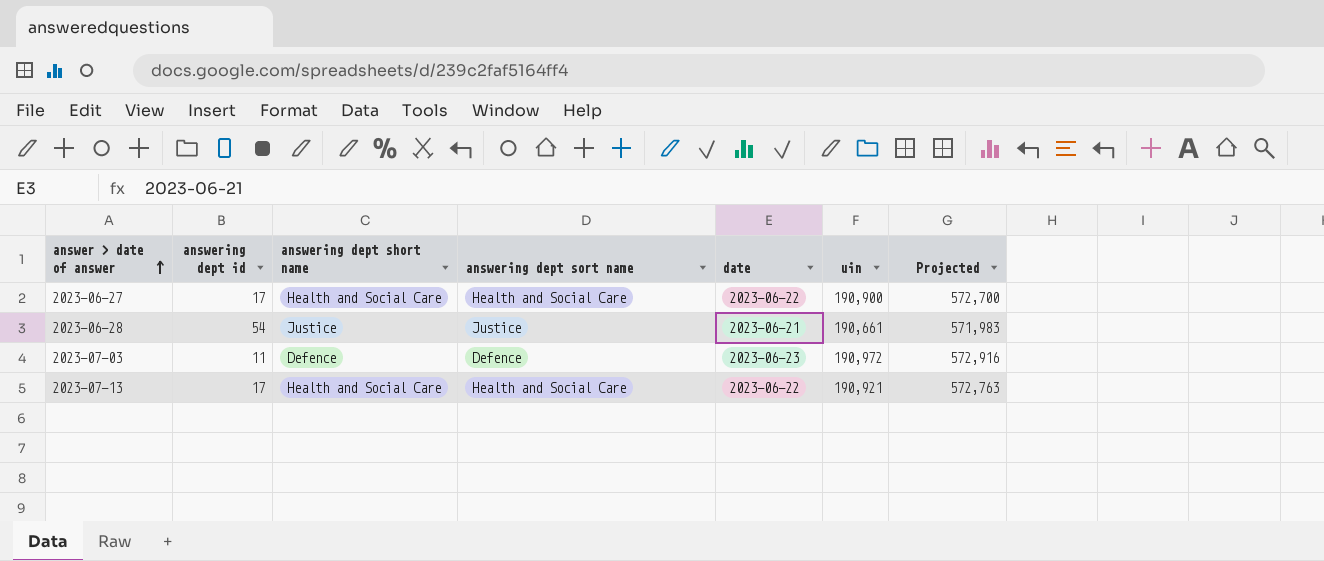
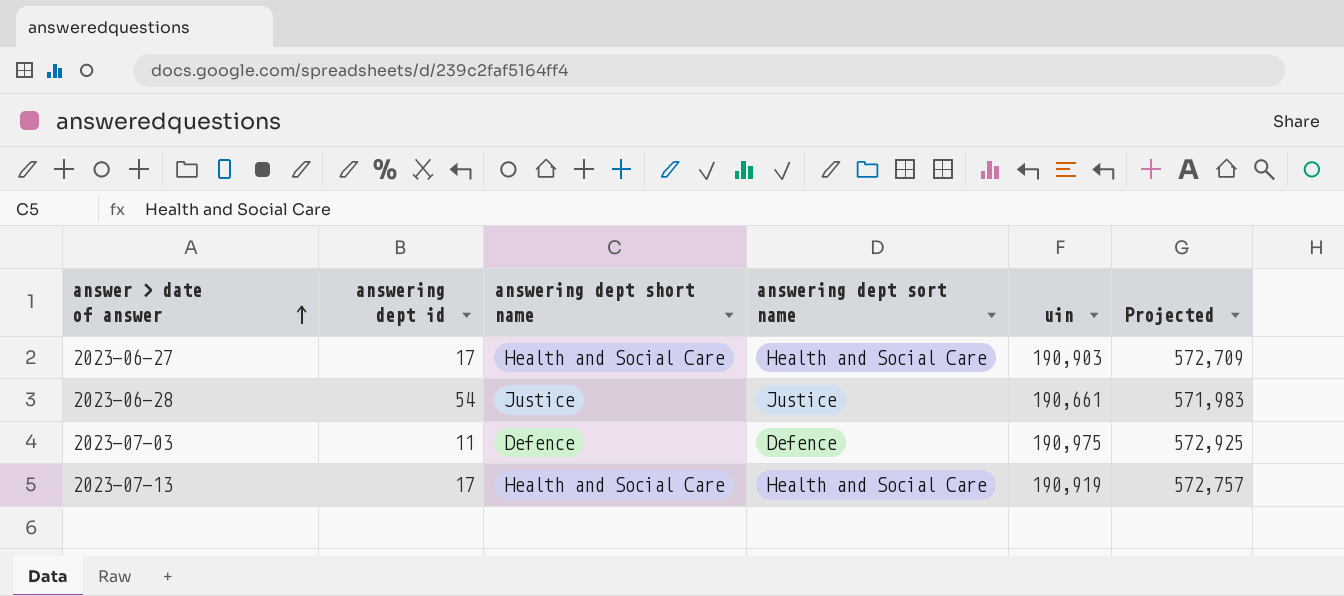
column date | position: 5 -> none
2023-06-27 | uin: 190,900 -> 190,903
2023-06-27 | Projected: 572,700 -> 572,709
2023-07-03 | uin: 190,972 -> 190,975
2023-07-03 | Projected: 572,916 -> 572,925
2023-07-13 | uin: 190,921 -> 190,919
2023-07-13 | Projected: 572,763 -> 572,757

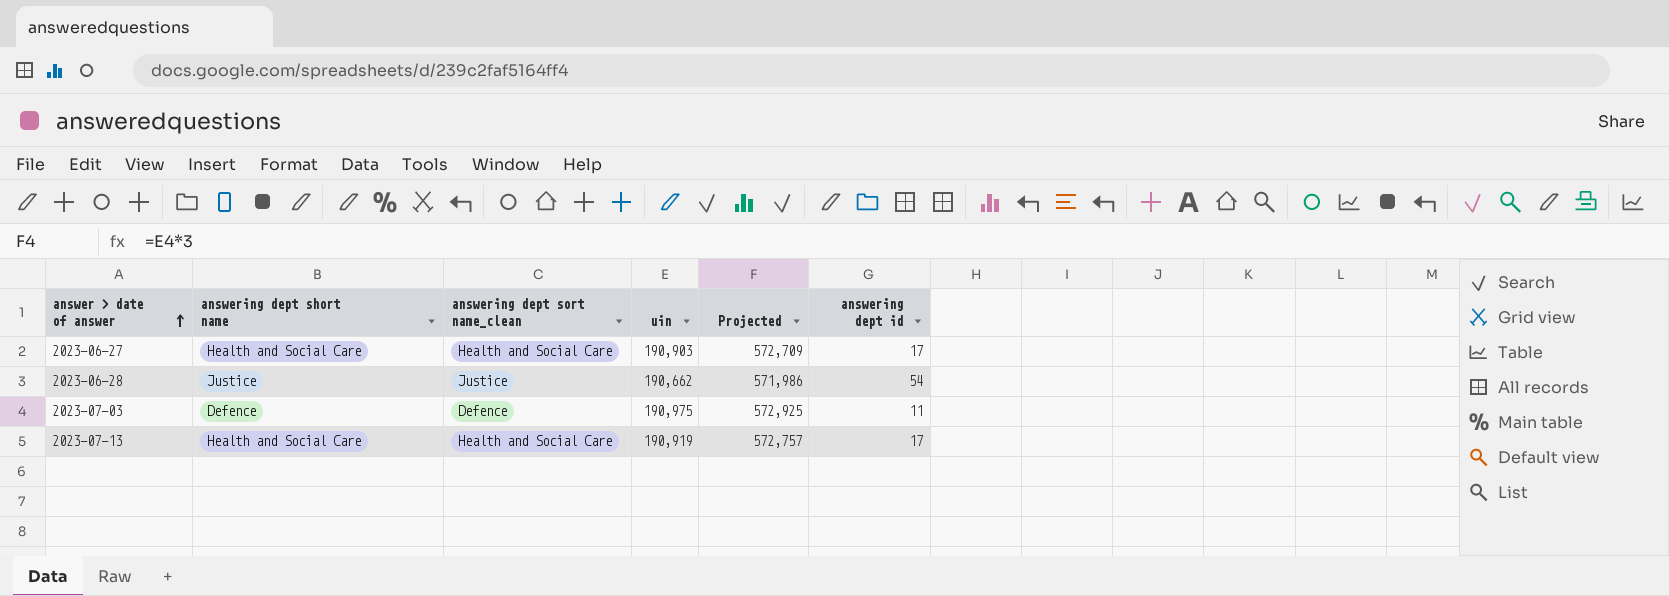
column name: answering dept sort name -> answering dept sort name_clean
column answering dept id | position: 2 -> 6
2023-06-28 | uin: 190,661 -> 190,662
2023-06-28 | Projected: 571,983 -> 571,986

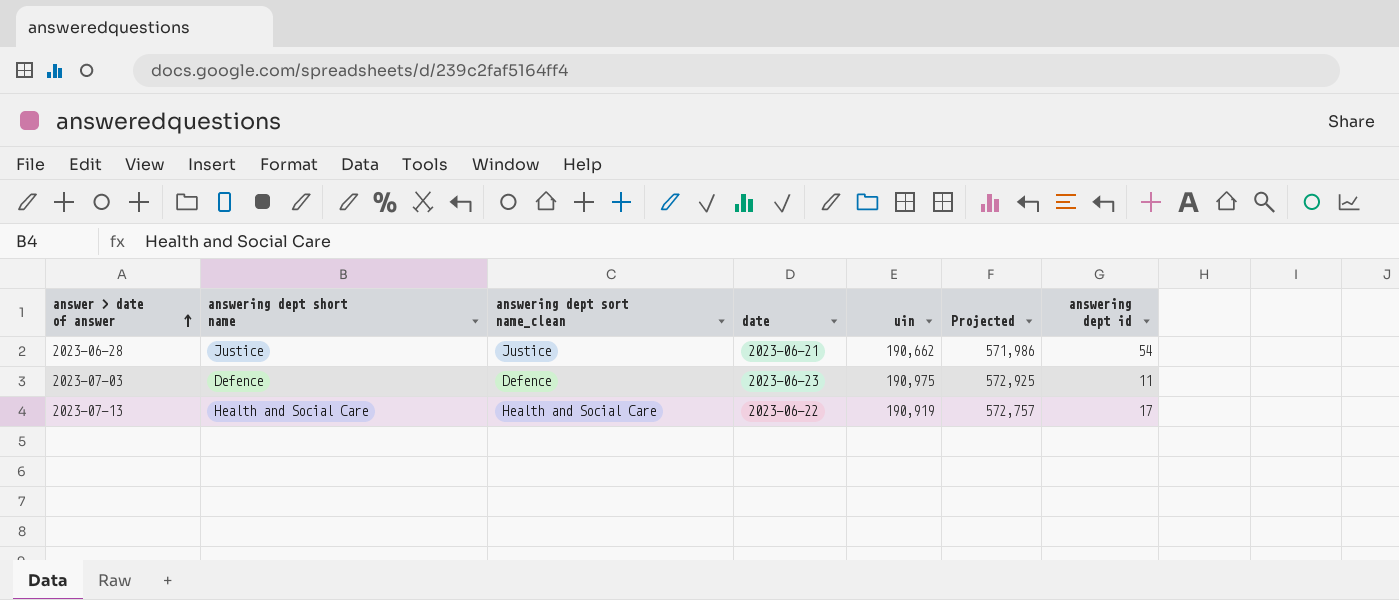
column date | position: none -> 4
row 2023-06-27: Health and Social Care | Health and Social Care | 190,903 | 572,709 | 17 -> none

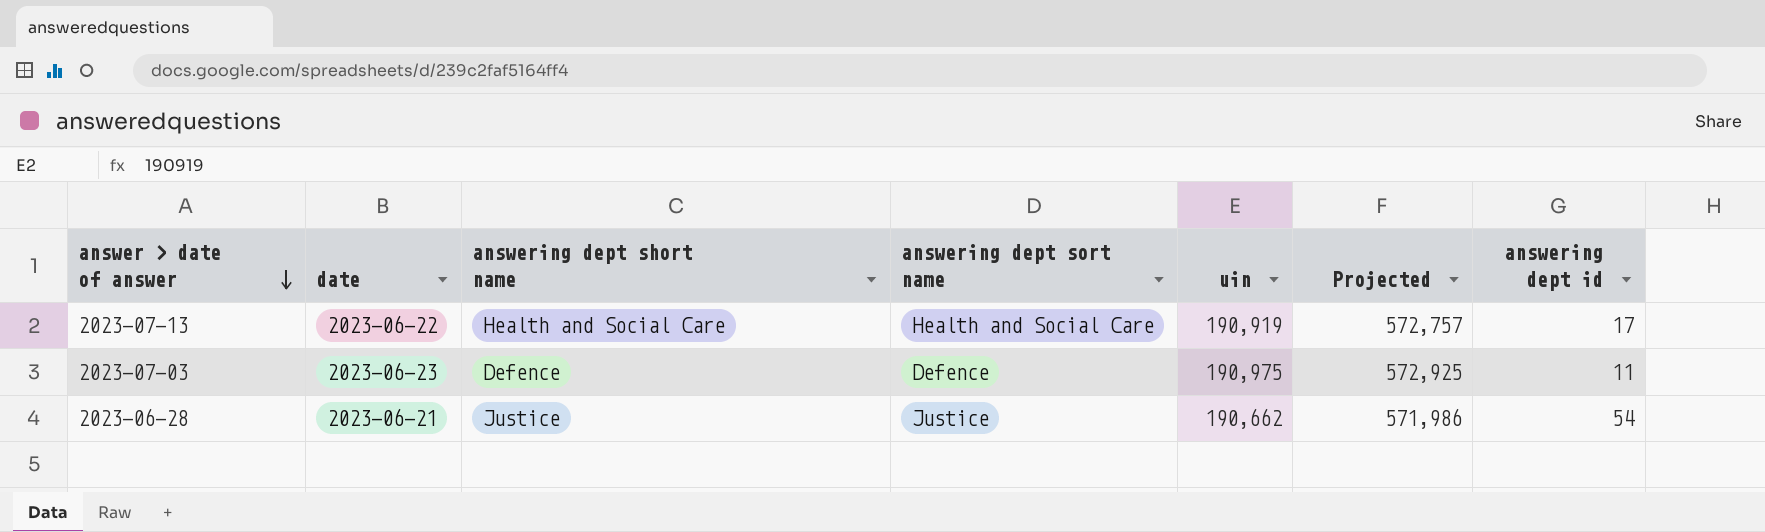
row order: answer > date of answer ascending -> answer > date of answer descending
column date | position: 4 -> 2
column name: answering dept sort name_clean -> answering dept sort name

